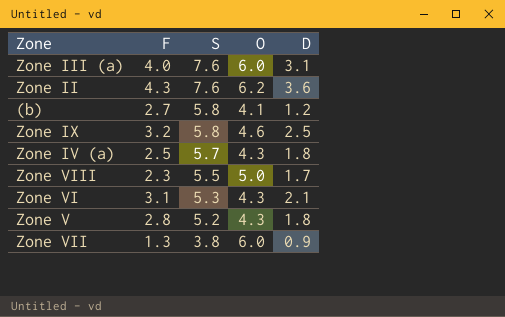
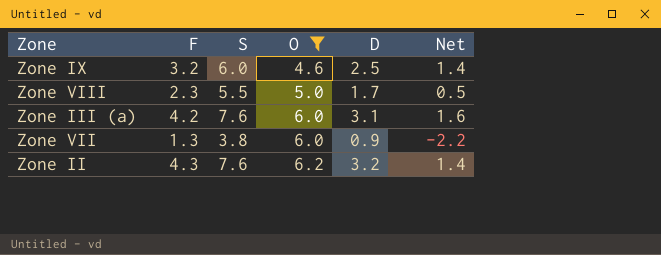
filter: none -> O >= 4.6
row order: S descending -> O ascending
column Net | formula: none -> [S] - [O]
Zone IX | S: 5.8 -> 6.0
Zone III (a) | F: 4.0 -> 4.2
Zone II | D: 3.6 -> 3.2

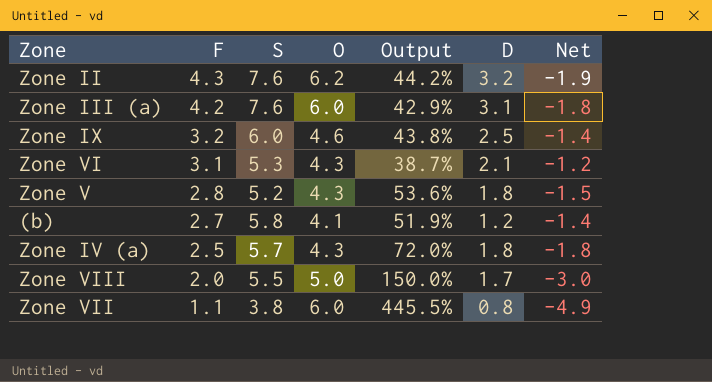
filter: O >= 4.6 -> none
row order: O ascending -> F descending
column Output | formula: none -> ([O] - [F]) / [F]
column Net | formula: [S] - [O] -> [F] - [O]
Zone VIII | F: 2.3 -> 2.0
Zone VII | F: 1.3 -> 1.1
Zone VII | D: 0.9 -> 0.8

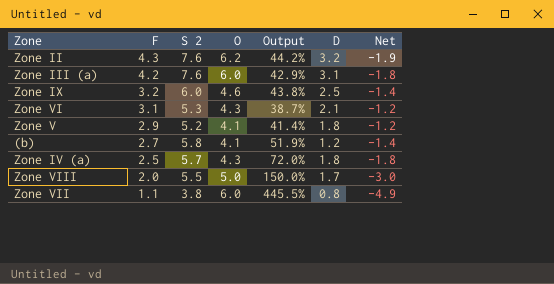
column name: S -> S 2
Zone V | F: 2.8 -> 2.9
Zone V | O: 4.3 -> 4.1
Zone V | Output: 53.6% -> 41.4%
Zone V | Net: -1.5 -> -1.2

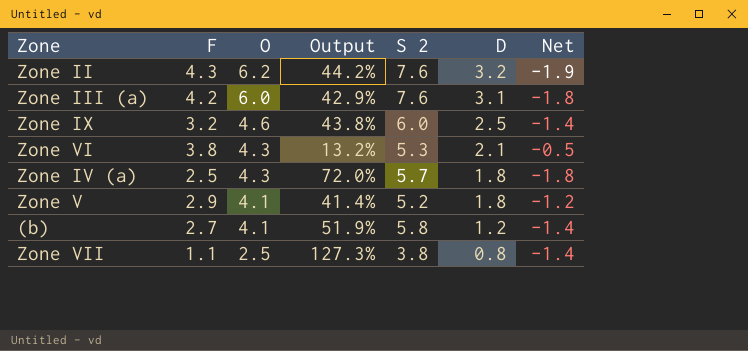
row order: F descending -> O descending
column S 2 | position: 3 -> 5
row Zone VIII: 2.0 | 5.5 | 5.0 | 150.0% | 1.7 | -3.0 -> none
Zone VI | F: 3.1 -> 3.8
Zone VI | Output: 38.7% -> 13.2%
Zone VI | Net: -1.2 -> -0.5
Zone VII | O: 6.0 -> 2.5
Zone VII | Output: 445.5% -> 127.3%
Zone VII | Net: -4.9 -> -1.4

